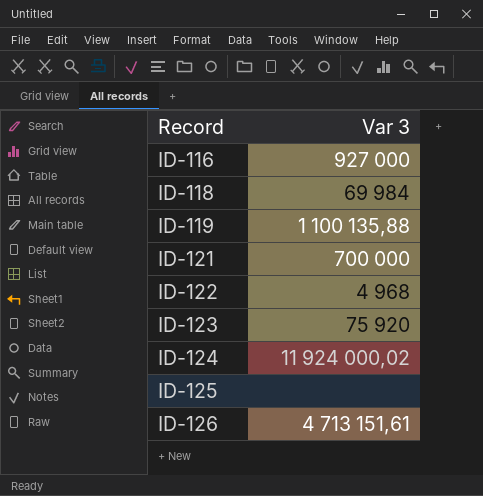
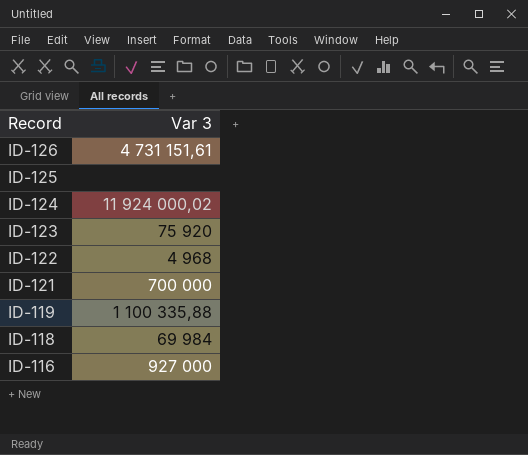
row order: Record ascending -> Record descending
ID-126 | Var 3: 4 713 151,61 -> 4 731 151,61
ID-119 | Var 3: 1 100 135,88 -> 1 100 335,88

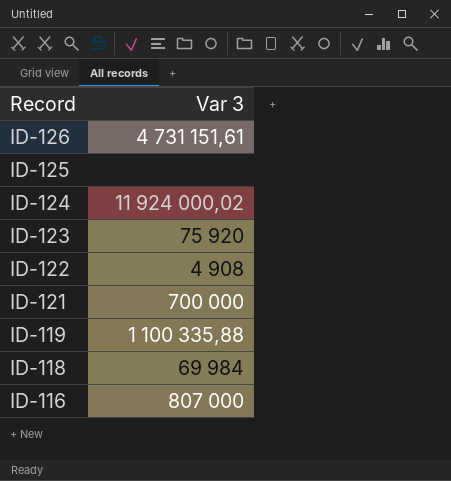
ID-122 | Var 3: 4 968 -> 4 908
ID-116 | Var 3: 927 000 -> 807 000

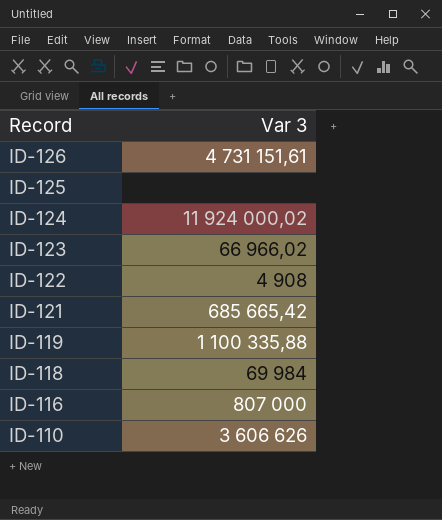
ID-123 | Var 3: 75 920 -> 66 966,02
ID-121 | Var 3: 700 000 -> 685 665,42
row ID-110: none -> 3 606 626

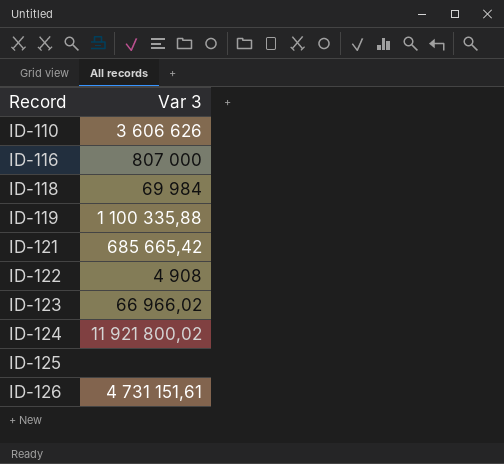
row order: Record descending -> Record ascending
ID-124 | Var 3: 11 924 000,02 -> 11 921 800,02

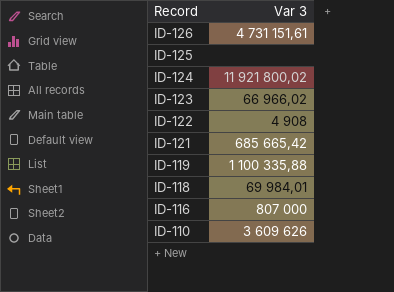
row order: Record ascending -> Record descending
ID-118 | Var 3: 69 984 -> 69 984,01
ID-110 | Var 3: 3 606 626 -> 3 609 626

